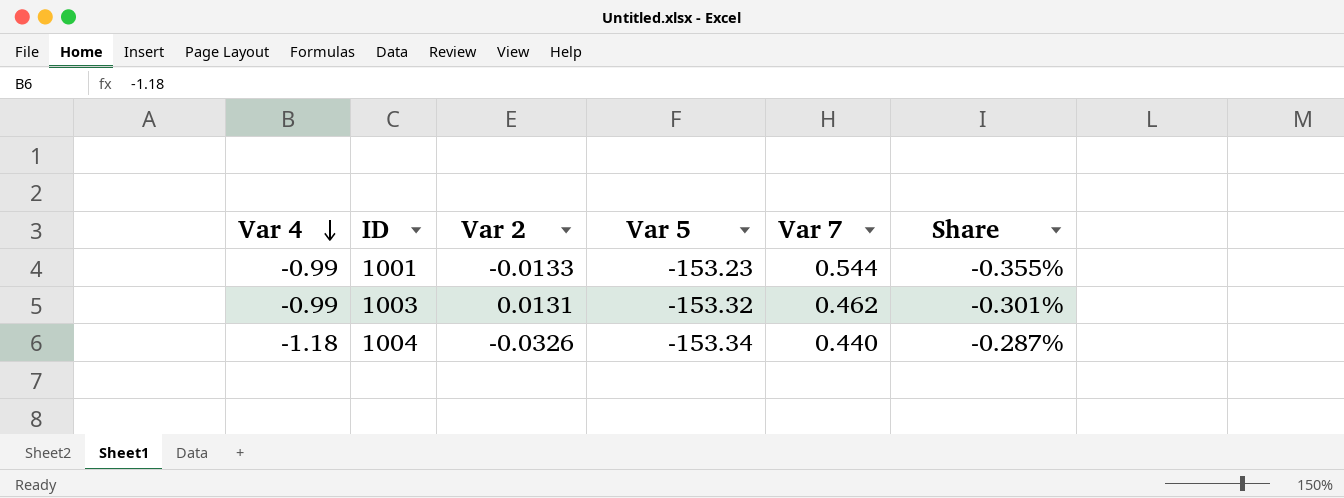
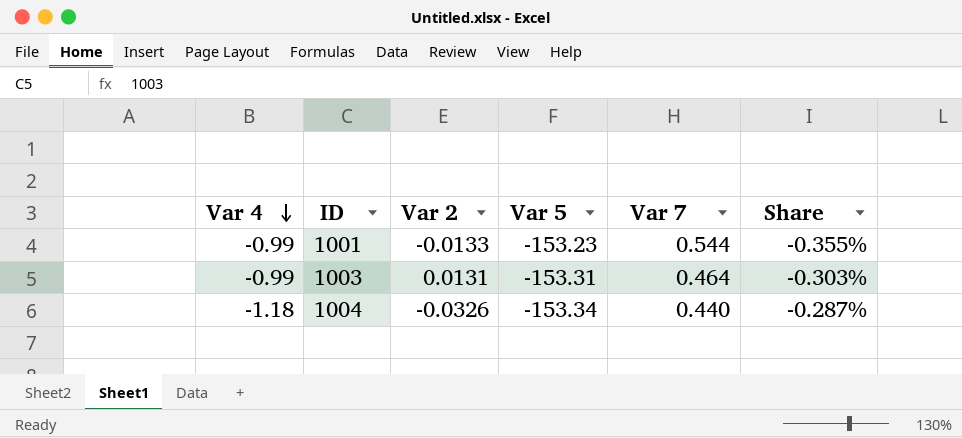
1003 | Var 5: -153.32 -> -153.31
1003 | Var 7: 0.462 -> 0.464
1003 | Share: -0.301% -> -0.303%

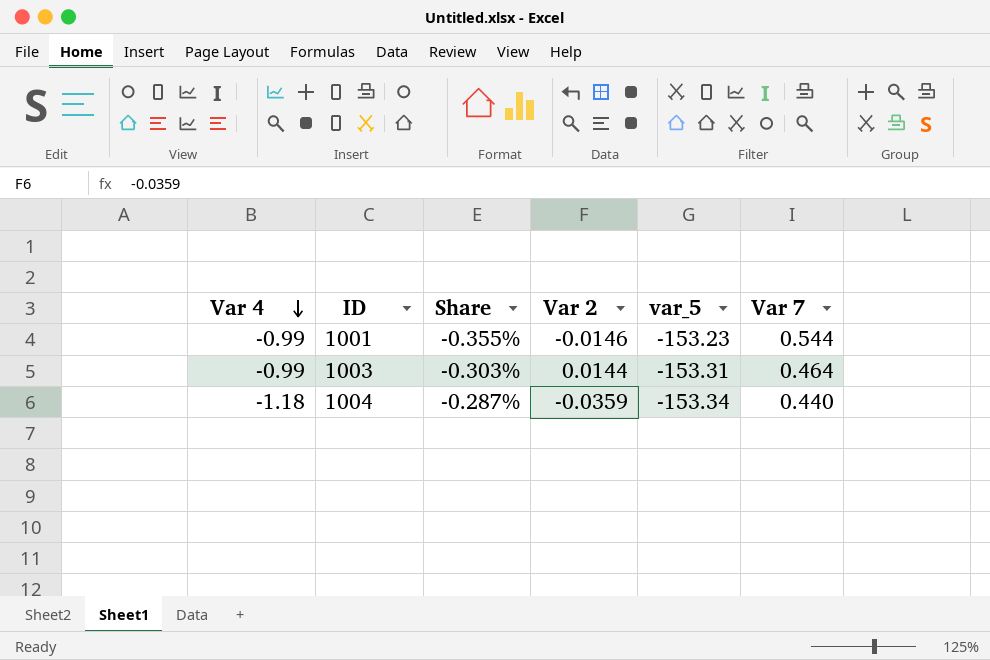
column Share | position: 6 -> 3
column name: Var 5 -> var_5
1001 | Var 2: -0.0133 -> -0.0146
1003 | Var 2: 0.0131 -> 0.0144
1004 | Var 2: -0.0326 -> -0.0359

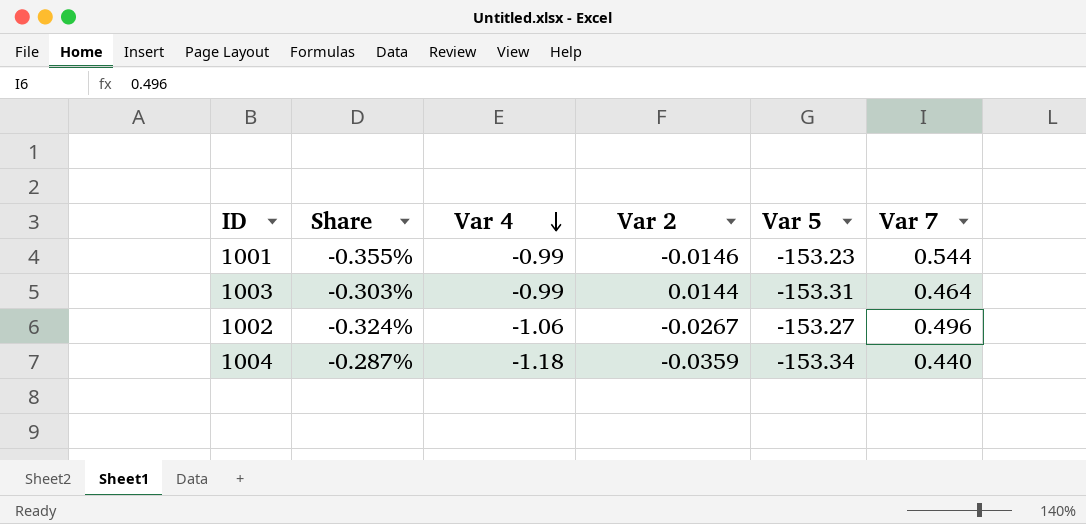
column Var 4 | position: 1 -> 3
column name: var_5 -> Var 5
row 1002: none -> -0.324% | -1.06 | -0.0267 | -153.27 | 0.496

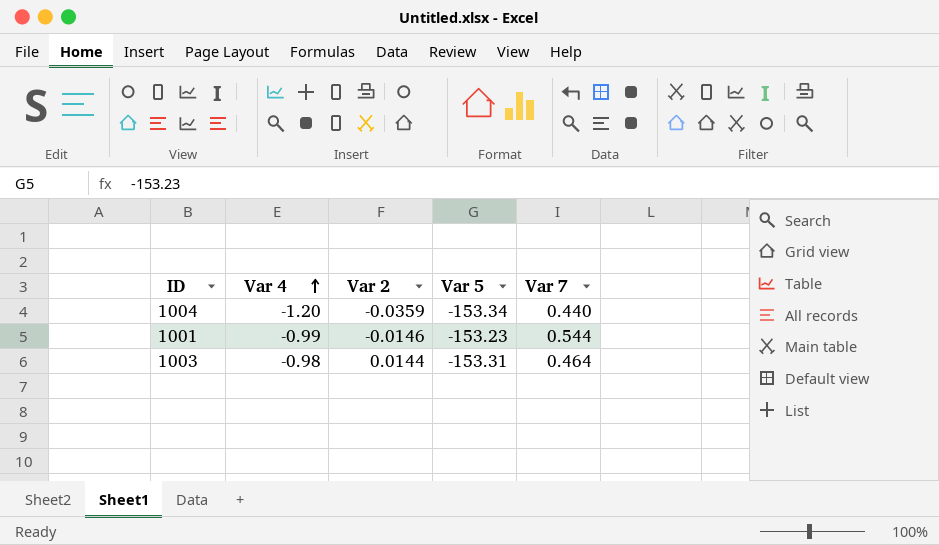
row order: Var 4 descending -> Var 4 ascending
column Share | formula: [Var 7] / [Var 5] -> none
row 1002: -0.324% | -1.06 | -0.0267 | -153.27 | 0.496 -> none
1004 | Var 4: -1.18 -> -1.20
1003 | Var 4: -0.99 -> -0.98

